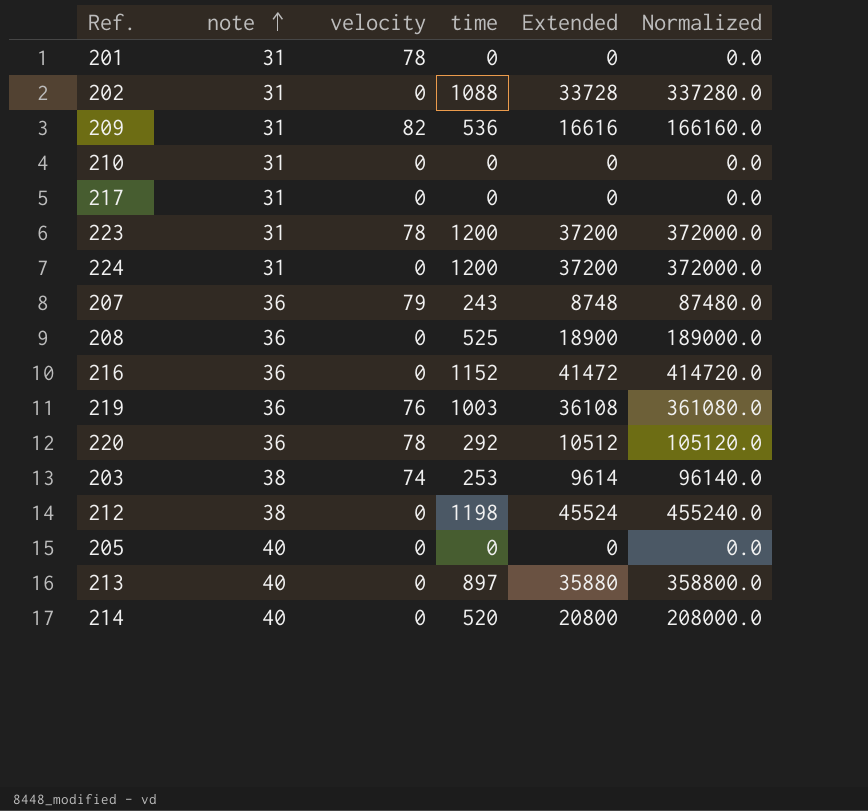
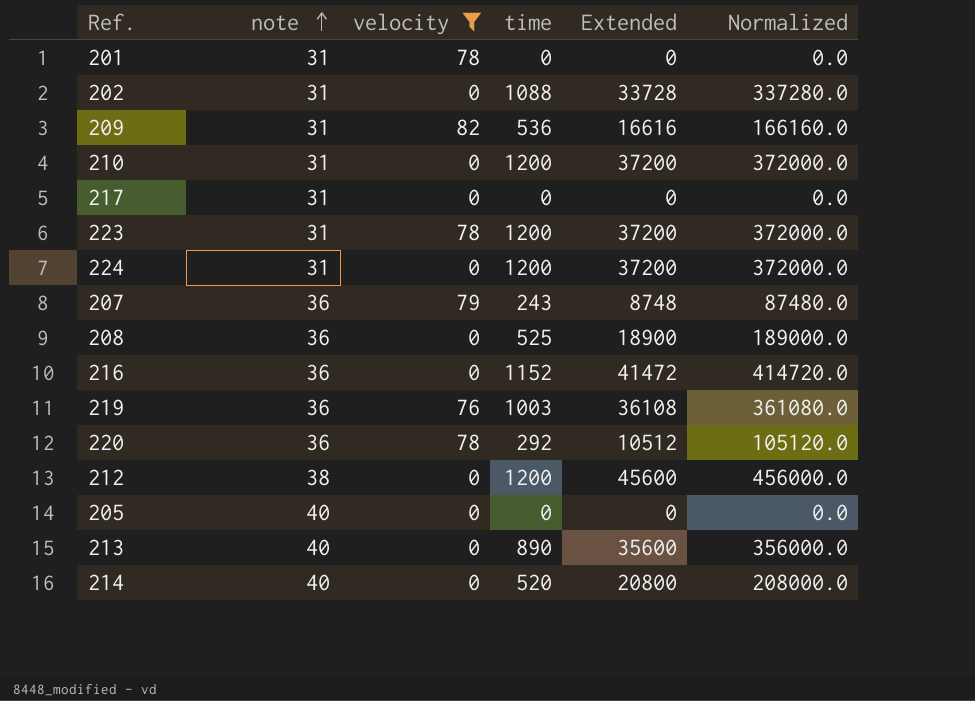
filter: none -> velocity != 74
210 | time: 0 -> 1200
210 | Extended: 0 -> 37200
210 | Normalized: 0.0 -> 372000.0
212 | time: 1198 -> 1200
212 | Extended: 45524 -> 45600
212 | Normalized: 455240.0 -> 456000.0
213 | time: 897 -> 890
213 | Extended: 35880 -> 35600
213 | Normalized: 358800.0 -> 356000.0

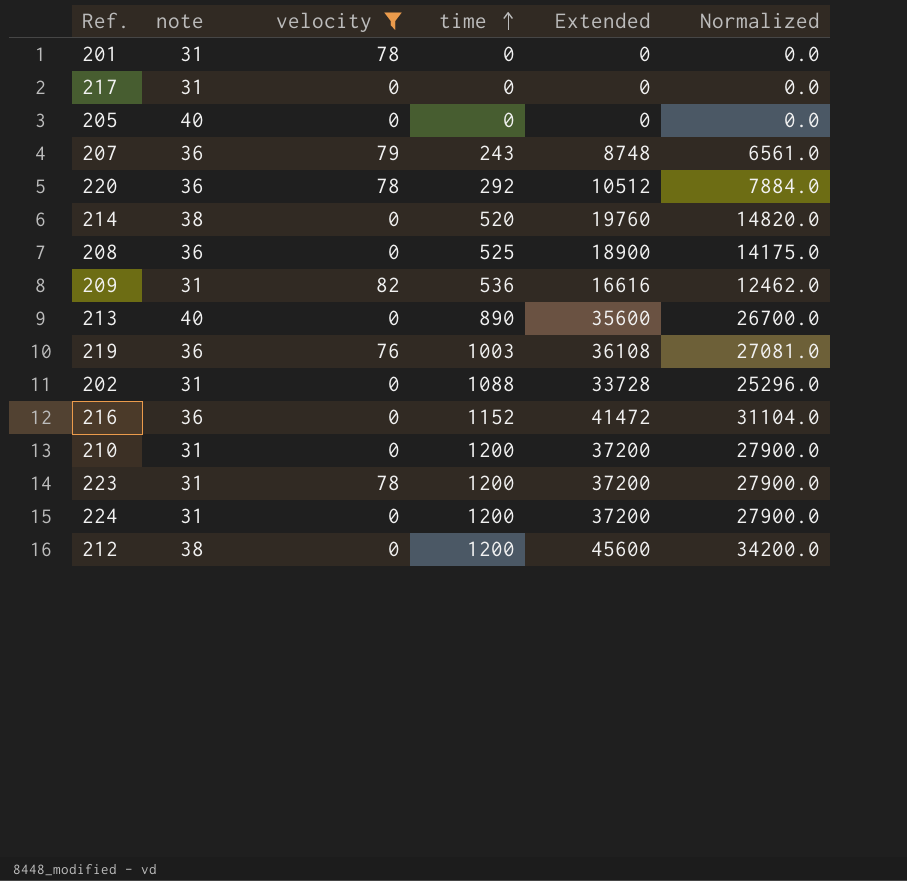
row order: note ascending -> time ascending
column Normalized | formula: [Extended] * 10 -> [Extended] * 0.75
214 | note: 40 -> 38
214 | Extended: 20800 -> 19760

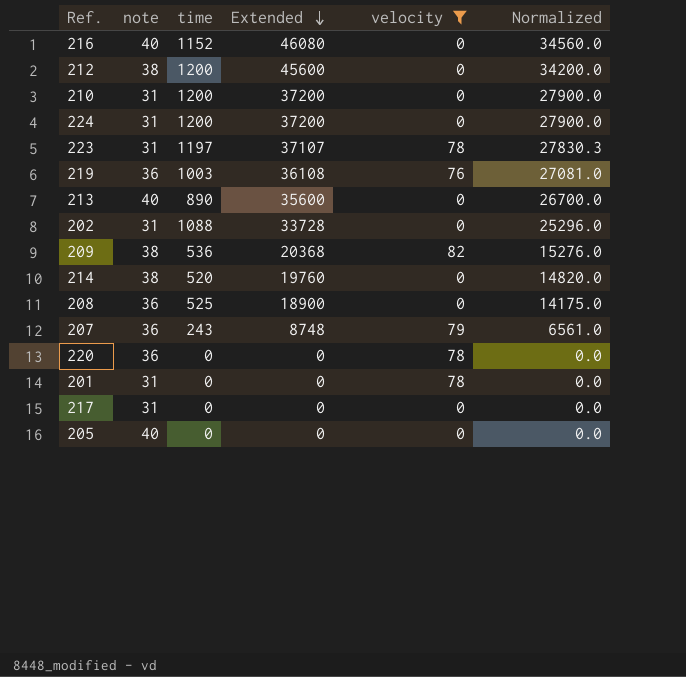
row order: time ascending -> Extended descending
column velocity | position: 3 -> 5
216 | note: 36 -> 40
216 | Extended: 41472 -> 46080
216 | Normalized: 31104.0 -> 34560.0
223 | time: 1200 -> 1197
223 | Extended: 37200 -> 37107
223 | Normalized: 27900.0 -> 27830.3
209 | note: 31 -> 38
209 | Extended: 16616 -> 20368
209 | Normalized: 12462.0 -> 15276.0
220 | time: 292 -> 0
220 | Extended: 10512 -> 0
220 | Normalized: 7884.0 -> 0.0

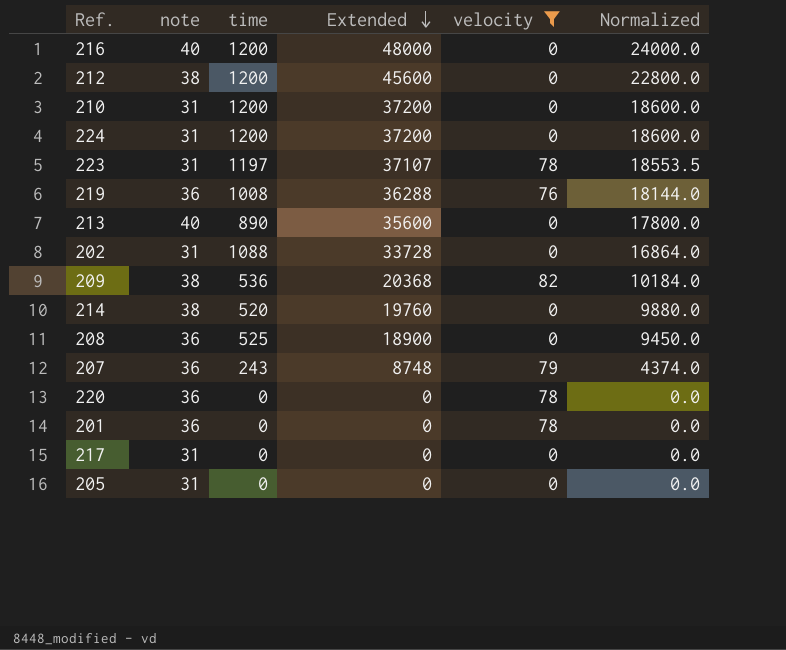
column Normalized | formula: [Extended] * 0.75 -> [Extended] * 0.5
216 | time: 1152 -> 1200
216 | Extended: 46080 -> 48000
219 | time: 1003 -> 1008
219 | Extended: 36108 -> 36288
201 | note: 31 -> 36
205 | note: 40 -> 31

